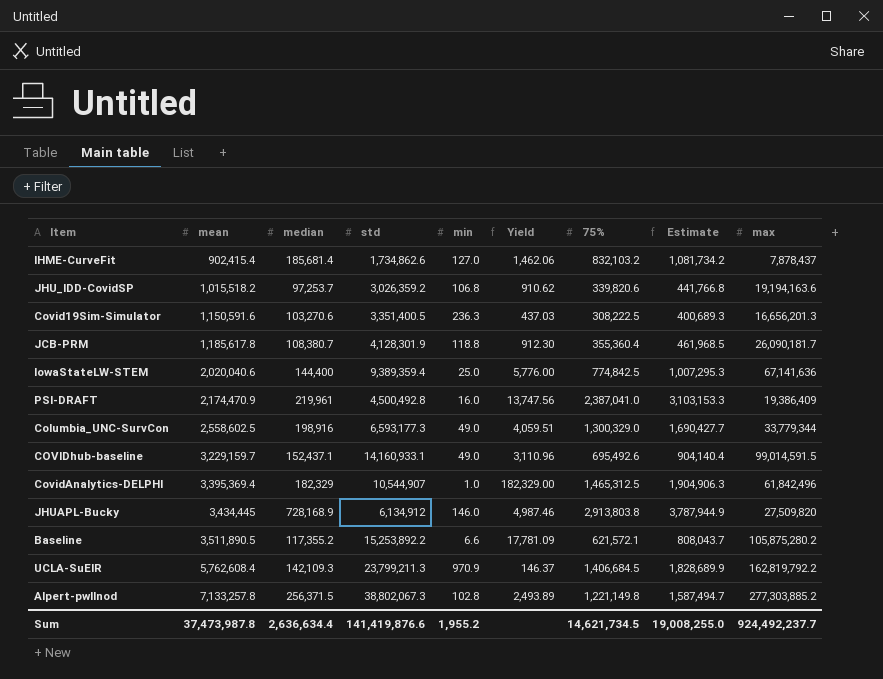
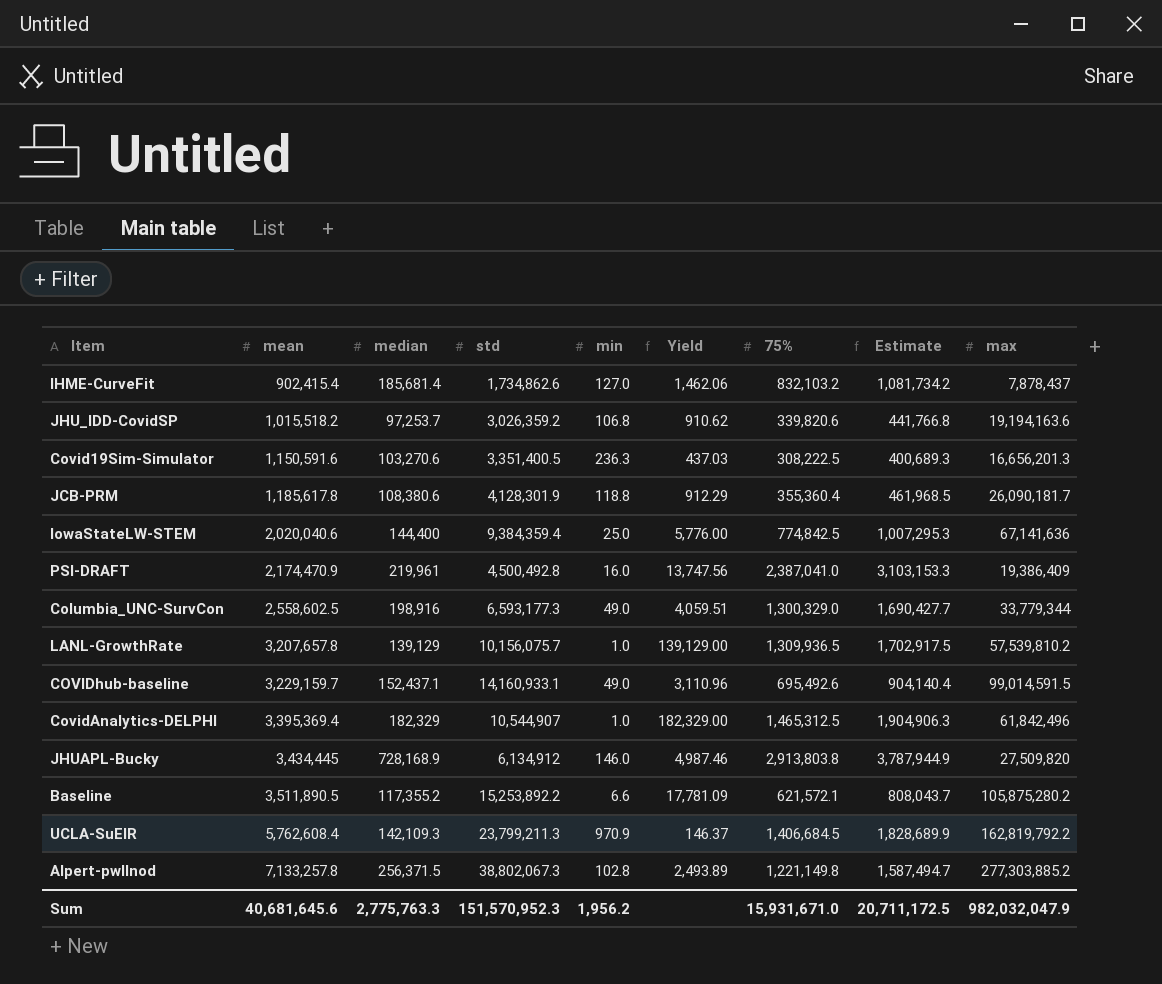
JCB-PRM | median: 108,380.7 -> 108,380.6
JCB-PRM | Yield: 912.30 -> 912.29
IowaStateLW-STEM | std: 9,389,359.4 -> 9,384,359.4
row LANL-GrowthRate: none -> 3,207,657.8 | 139,129 | 10,156,075.7 | 1.0 | 139,129.00 | 1,309,936.5 | 1,702,917.5 | 57,539,810.2
Sum | mean: 37,473,987.8 -> 40,681,645.6
Sum | median: 2,636,634.4 -> 2,775,763.3
Sum | std: 141,419,876.6 -> 151,570,952.3
Sum | min: 1,955.2 -> 1,956.2
Sum | 75%: 14,621,734.5 -> 15,931,671.0
Sum | Estimate: 19,008,255.0 -> 20,711,172.5
Sum | max: 924,492,237.7 -> 982,032,047.9

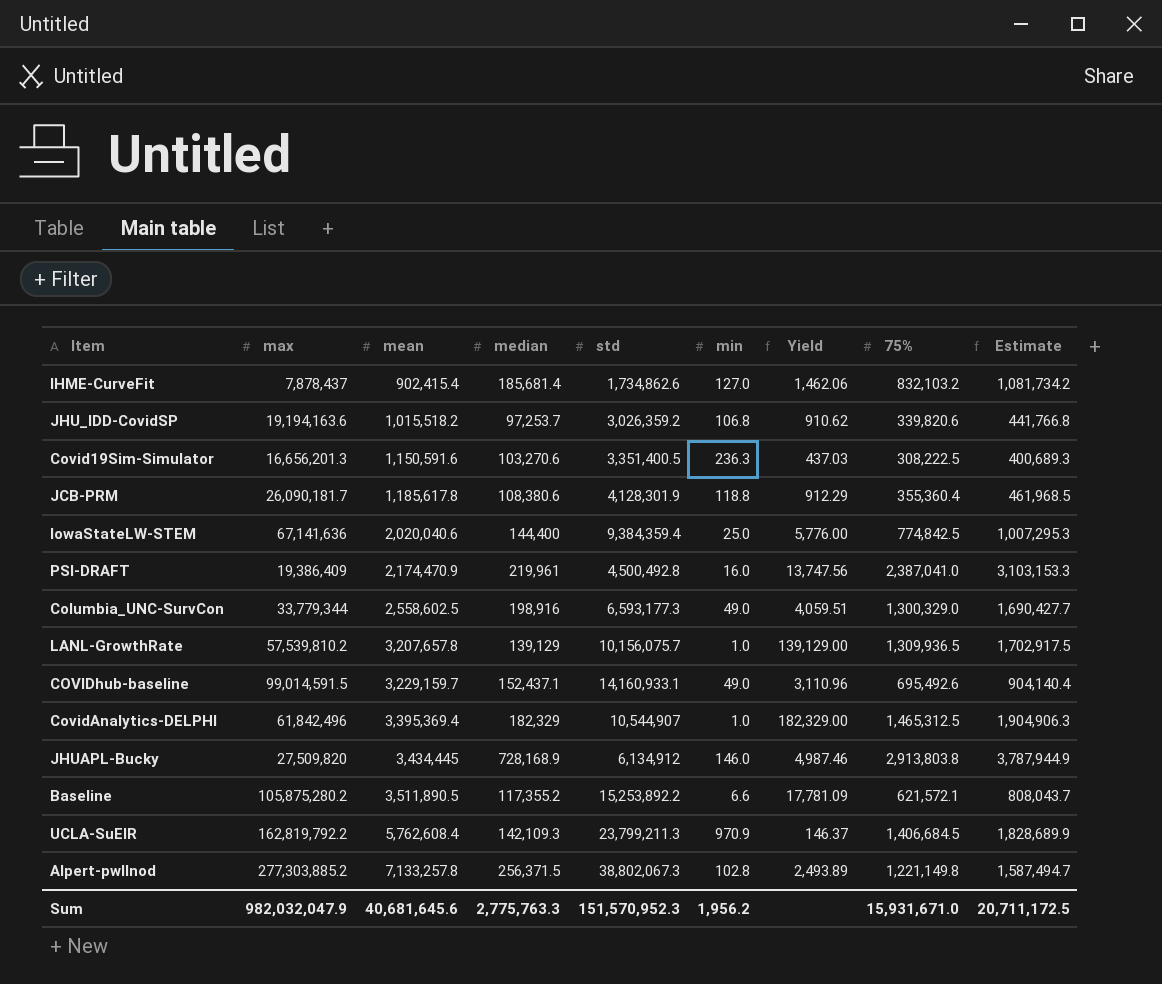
column max | position: 9 -> 2

